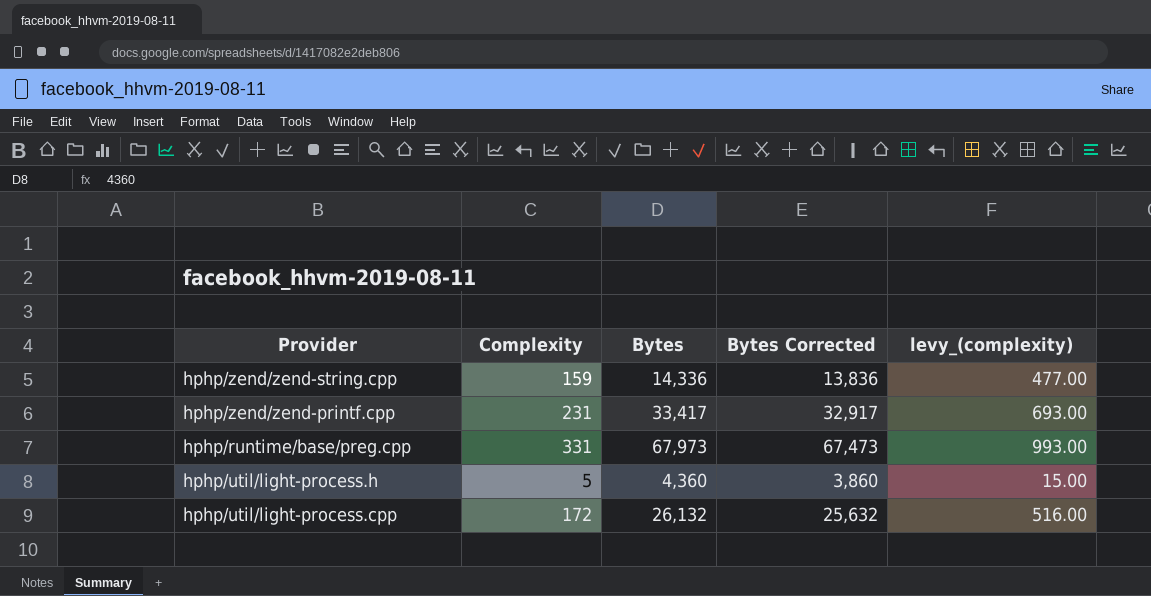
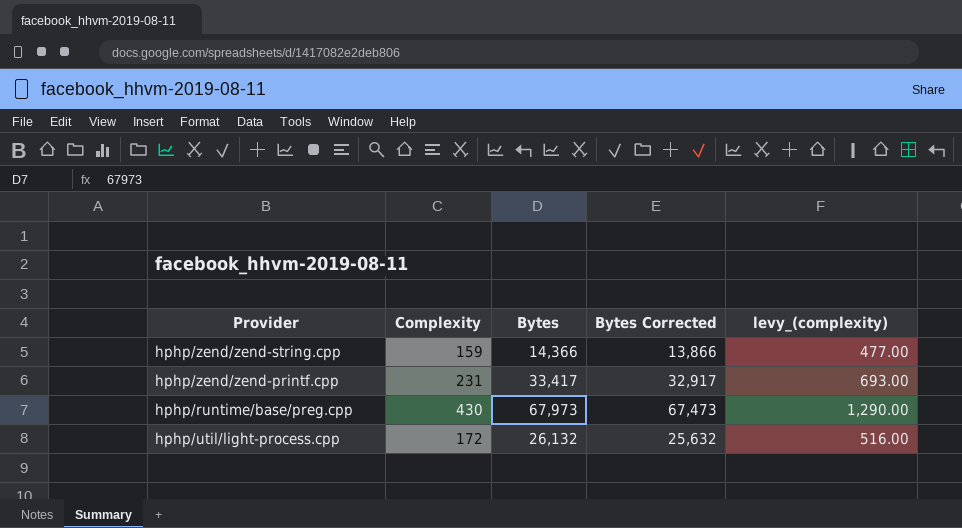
row hphp/util/light-process.h: 5 | 4,360 | 3,860 | 15.00 -> none
hphp/zend/zend-string.cpp | Bytes: 14,336 -> 14,366
hphp/zend/zend-string.cpp | Bytes Corrected: 13,836 -> 13,866
hphp/runtime/base/preg.cpp | Complexity: 331 -> 430
hphp/runtime/base/preg.cpp | levy_(complexity): 993.00 -> 1,290.00

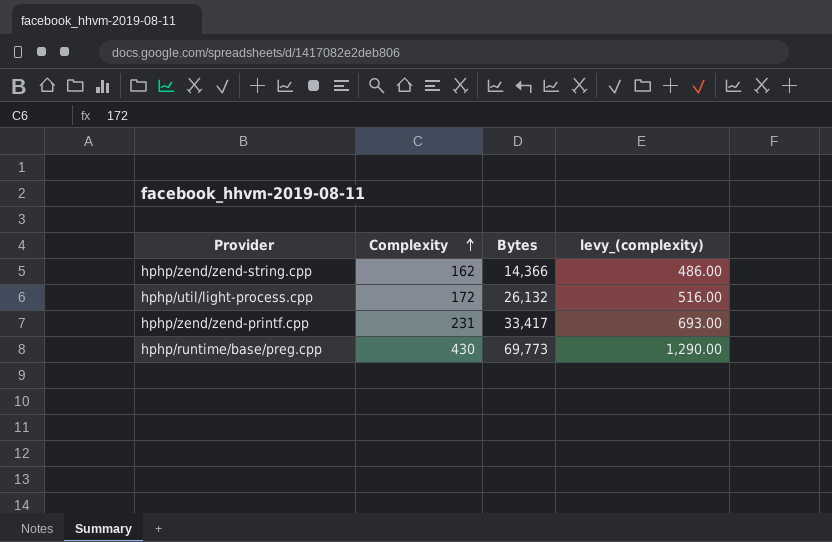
row order: none -> Complexity ascending
column Bytes Corrected | formula: [Bytes] - 500 -> none
hphp/zend/zend-string.cpp | Complexity: 159 -> 162
hphp/zend/zend-string.cpp | levy_(complexity): 477.00 -> 486.00
hphp/runtime/base/preg.cpp | Bytes: 67,973 -> 69,773

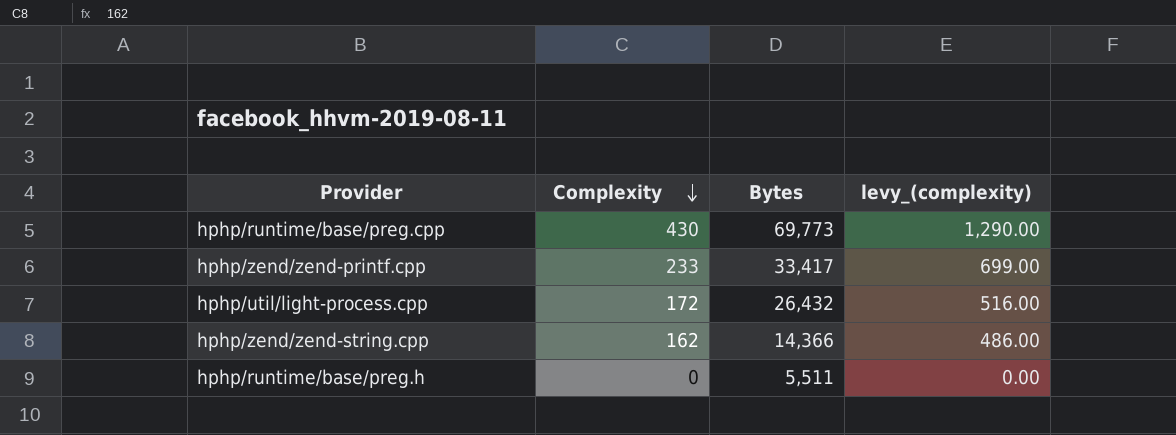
row order: Complexity ascending -> Complexity descending
hphp/zend/zend-printf.cpp | Complexity: 231 -> 233
hphp/zend/zend-printf.cpp | levy_(complexity): 693.00 -> 699.00
hphp/util/light-process.cpp | Bytes: 26,132 -> 26,432
row hphp/runtime/base/preg.h: none -> 0 | 5,511 | 0.00

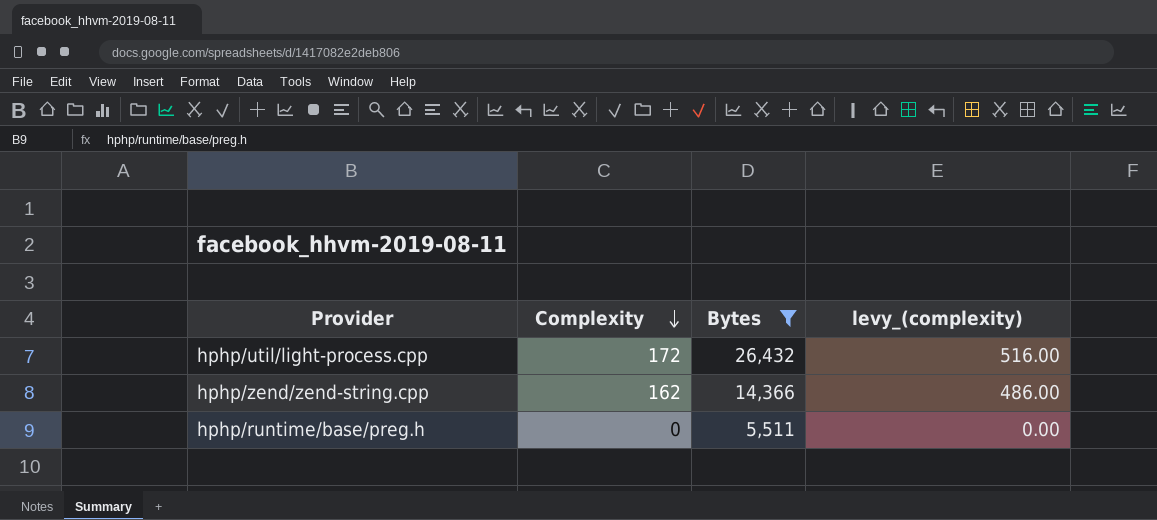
filter: none -> Bytes <= 26,432

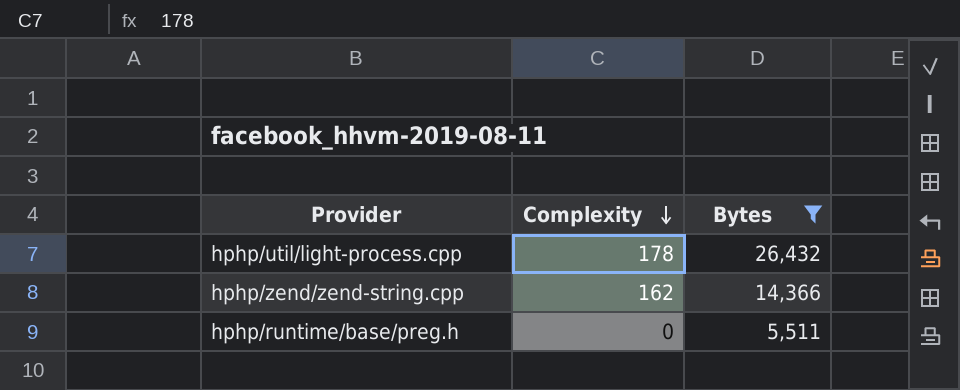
column levy_(complexity) | formula: [Complexity] * 3 -> none
hphp/util/light-process.cpp | Complexity: 172 -> 178

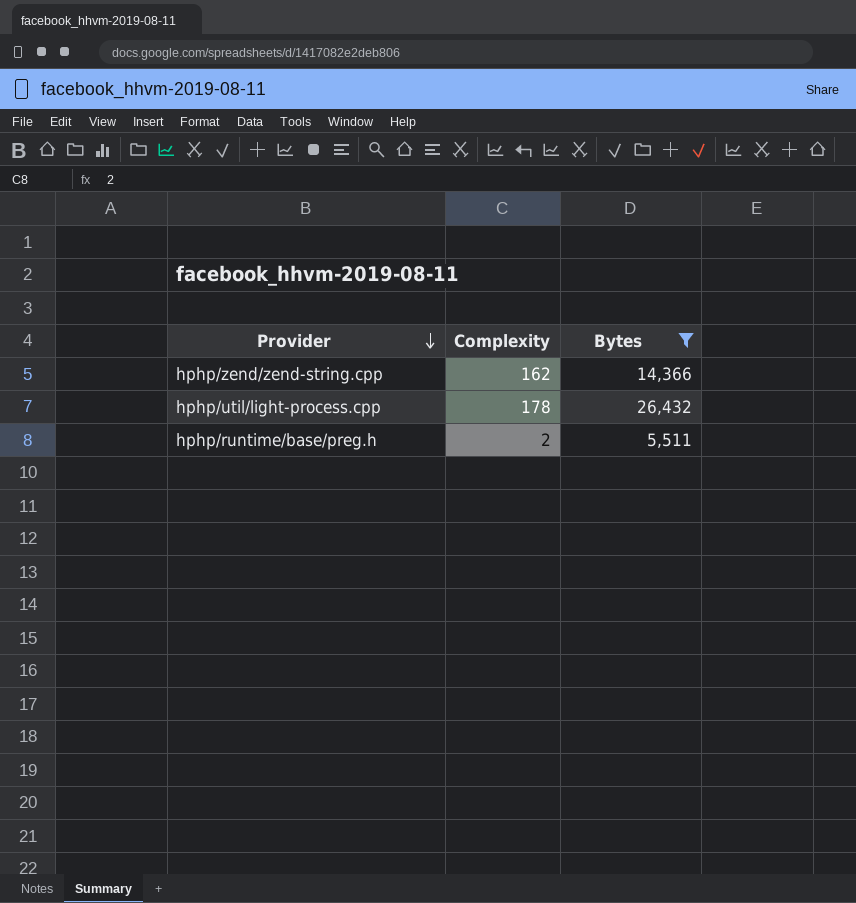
row order: Complexity descending -> Provider descending
hphp/runtime/base/preg.h | Complexity: 0 -> 2

